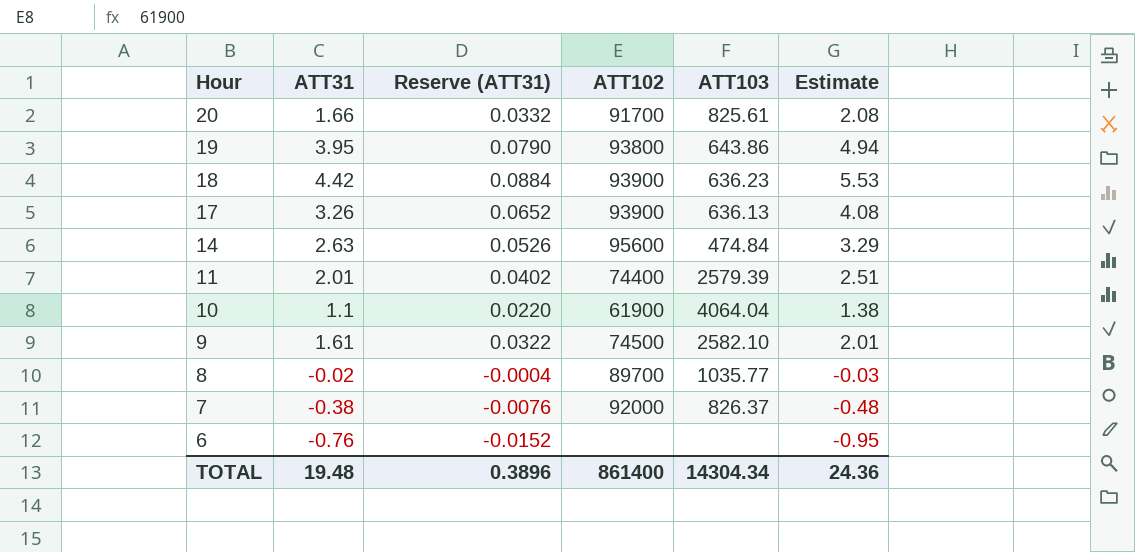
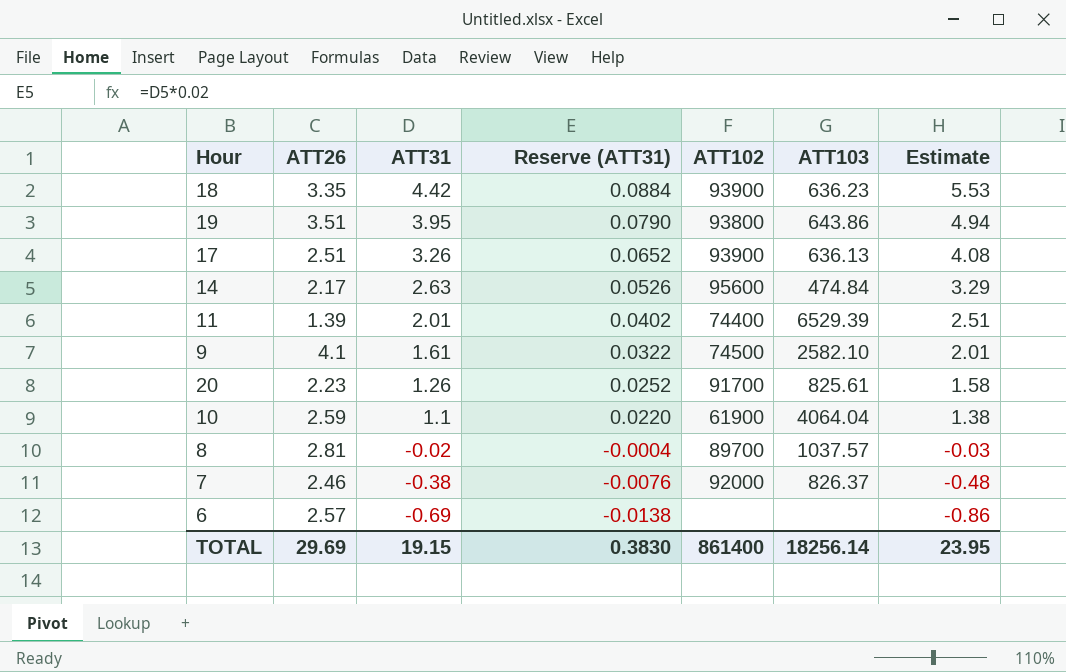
row order: Hour descending -> ATT31 descending
column ATT26 | position: none -> 2
11 | ATT103: 2579.39 -> 6529.39
20 | ATT31: 1.66 -> 1.26
20 | Reserve (ATT31): 0.0332 -> 0.0252
20 | Estimate: 2.08 -> 1.58
8 | ATT103: 1035.77 -> 1037.57
6 | ATT31: -0.76 -> -0.69
6 | Reserve (ATT31): -0.0152 -> -0.0138
6 | Estimate: -0.95 -> -0.86
TOTAL | ATT31: 19.48 -> 19.15
TOTAL | Reserve (ATT31): 0.3896 -> 0.3830
TOTAL | ATT103: 14304.34 -> 18256.14
TOTAL | Estimate: 24.36 -> 23.95

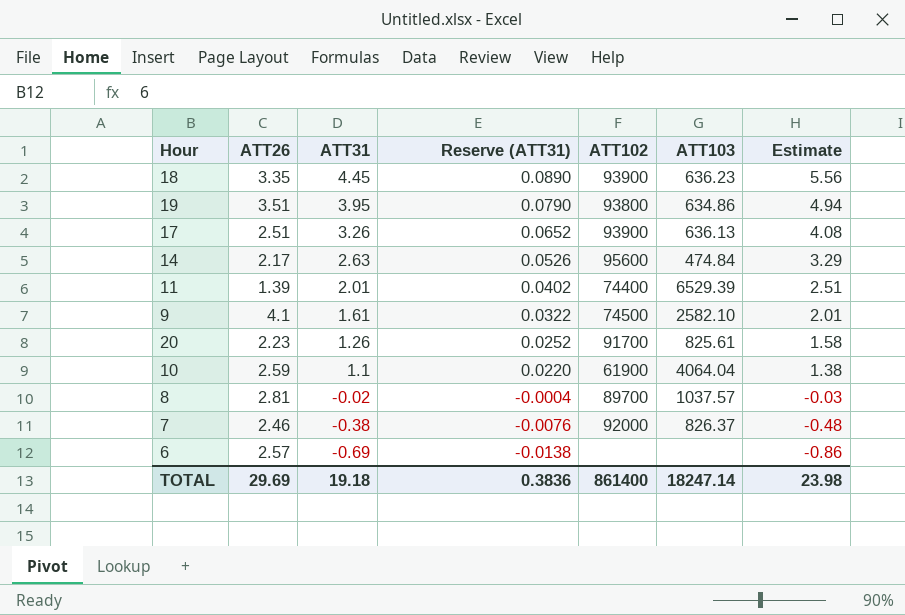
18 | ATT31: 4.42 -> 4.45
18 | Reserve (ATT31): 0.0884 -> 0.0890
18 | Estimate: 5.53 -> 5.56
19 | ATT103: 643.86 -> 634.86
TOTAL | ATT31: 19.15 -> 19.18
TOTAL | Reserve (ATT31): 0.3830 -> 0.3836
TOTAL | ATT103: 18256.14 -> 18247.14
TOTAL | Estimate: 23.95 -> 23.98

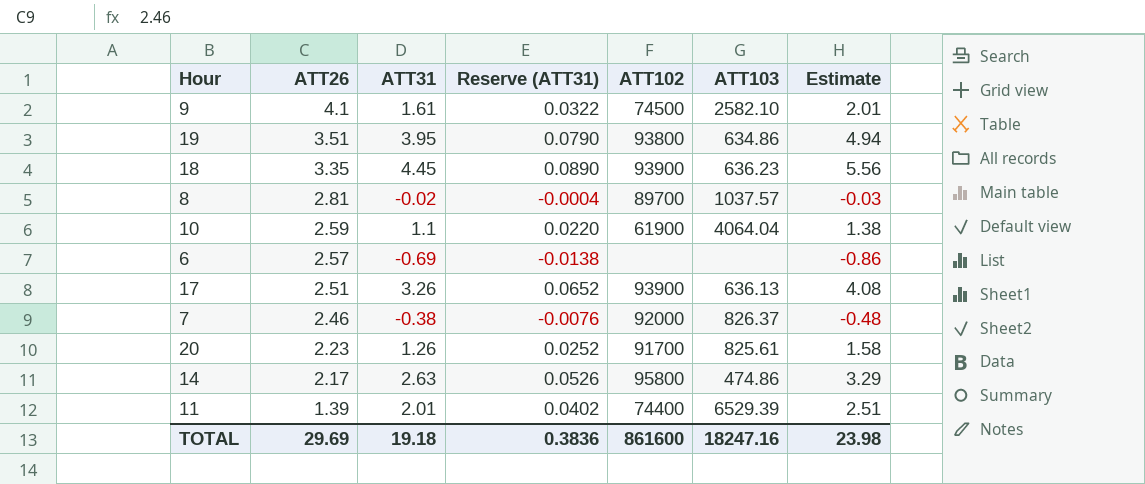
row order: ATT31 descending -> ATT26 descending
14 | ATT102: 95600 -> 95800
14 | ATT103: 474.84 -> 474.86
TOTAL | ATT102: 861400 -> 861600
TOTAL | ATT103: 18247.14 -> 18247.16

